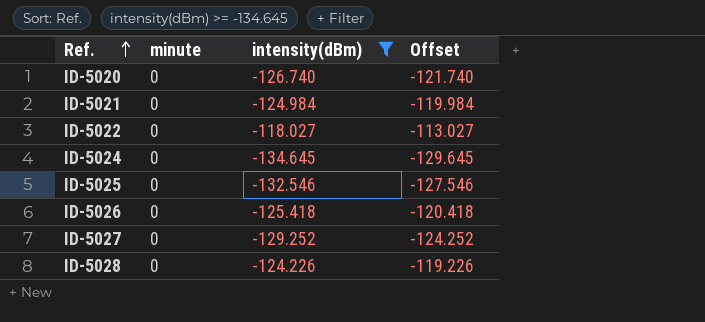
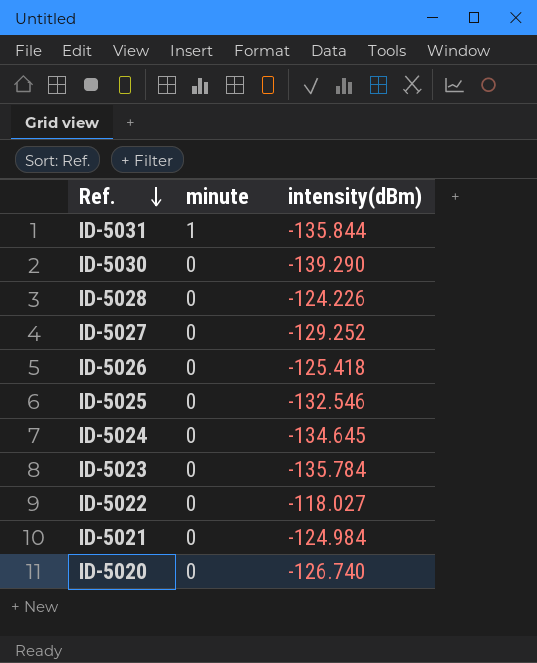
filter: intensity(dBm) >= -134.645 -> none
row order: Ref. ascending -> Ref. descending
column Offset | formula: [intensity(dBm)] + 5 -> none

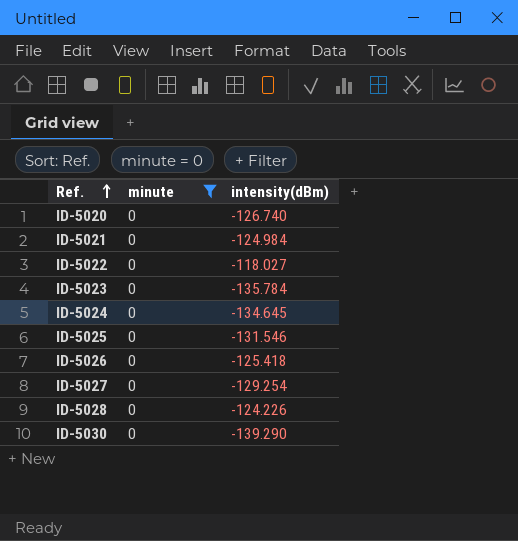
filter: none -> minute = 0
row order: Ref. descending -> Ref. ascending
ID-5025 | intensity(dBm): -132.546 -> -131.546
ID-5027 | intensity(dBm): -129.252 -> -129.254

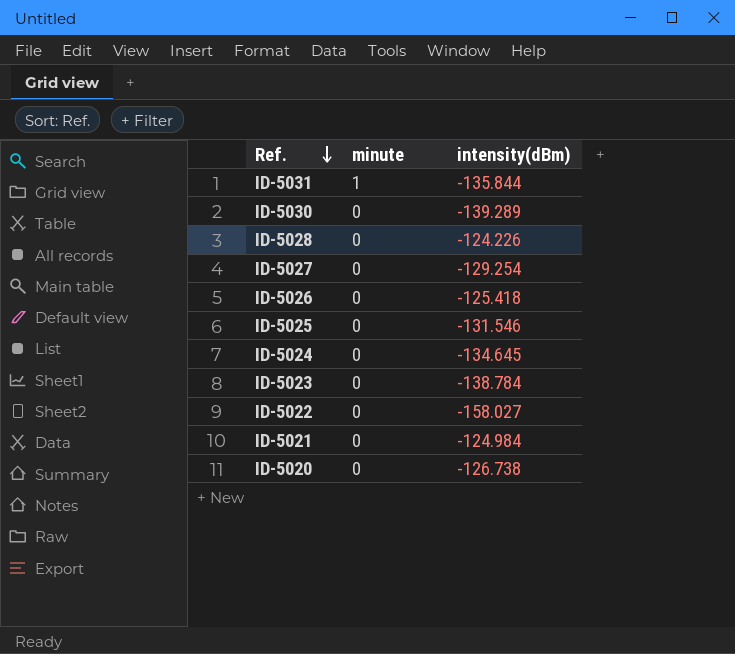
filter: minute = 0 -> none
row order: Ref. ascending -> Ref. descending
ID-5030 | intensity(dBm): -139.290 -> -139.289
ID-5023 | intensity(dBm): -135.784 -> -138.784
ID-5022 | intensity(dBm): -118.027 -> -158.027
ID-5020 | intensity(dBm): -126.740 -> -126.738

